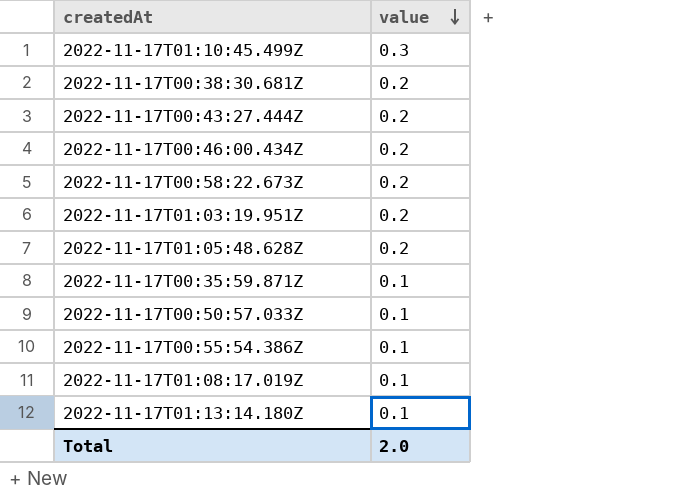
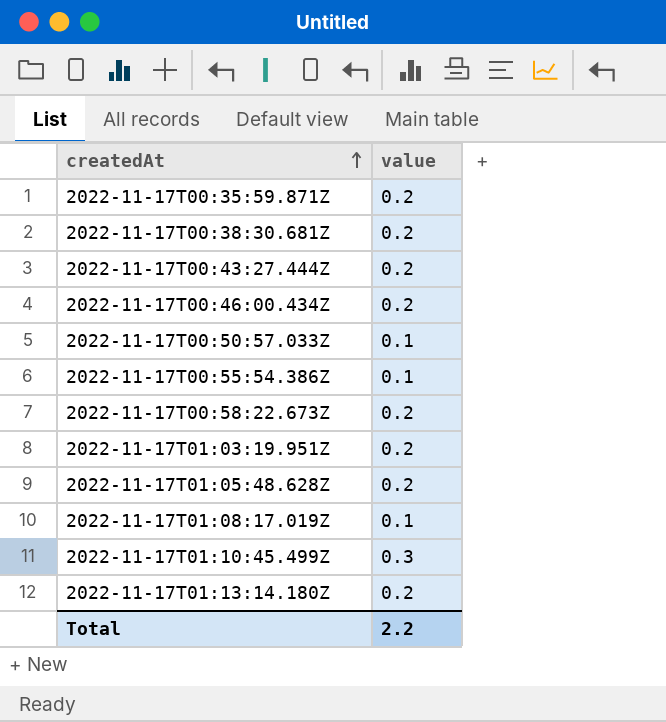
row order: value descending -> createdAt ascending
2022-11-17T00:35:59.871Z | value: 0.1 -> 0.2
2022-11-17T01:13:14.180Z | value: 0.1 -> 0.2
Total | value: 2.0 -> 2.2

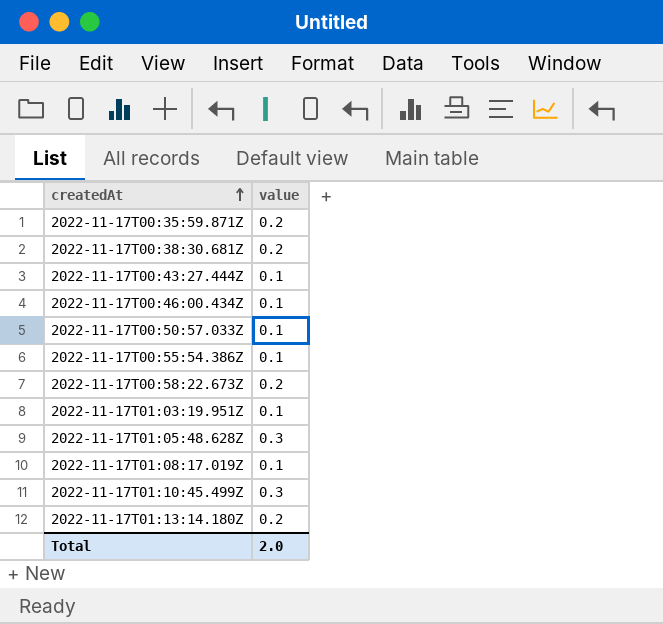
2022-11-17T00:43:27.444Z | value: 0.2 -> 0.1
2022-11-17T00:46:00.434Z | value: 0.2 -> 0.1
2022-11-17T01:03:19.951Z | value: 0.2 -> 0.1
2022-11-17T01:05:48.628Z | value: 0.2 -> 0.3
Total | value: 2.2 -> 2.0

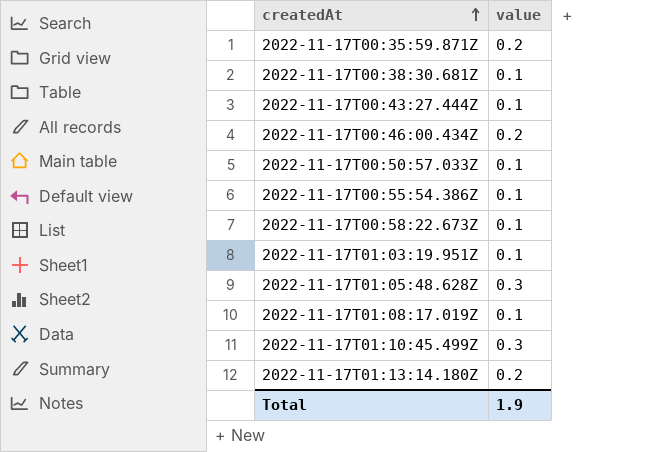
2022-11-17T00:38:30.681Z | value: 0.2 -> 0.1
2022-11-17T00:46:00.434Z | value: 0.1 -> 0.2
2022-11-17T00:58:22.673Z | value: 0.2 -> 0.1
Total | value: 2.0 -> 1.9

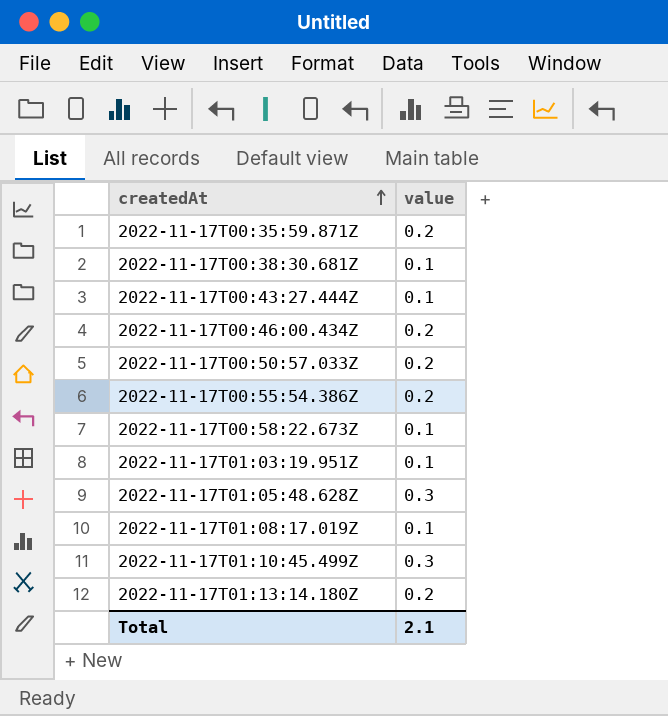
2022-11-17T00:50:57.033Z | value: 0.1 -> 0.2
2022-11-17T00:55:54.386Z | value: 0.1 -> 0.2
Total | value: 1.9 -> 2.1

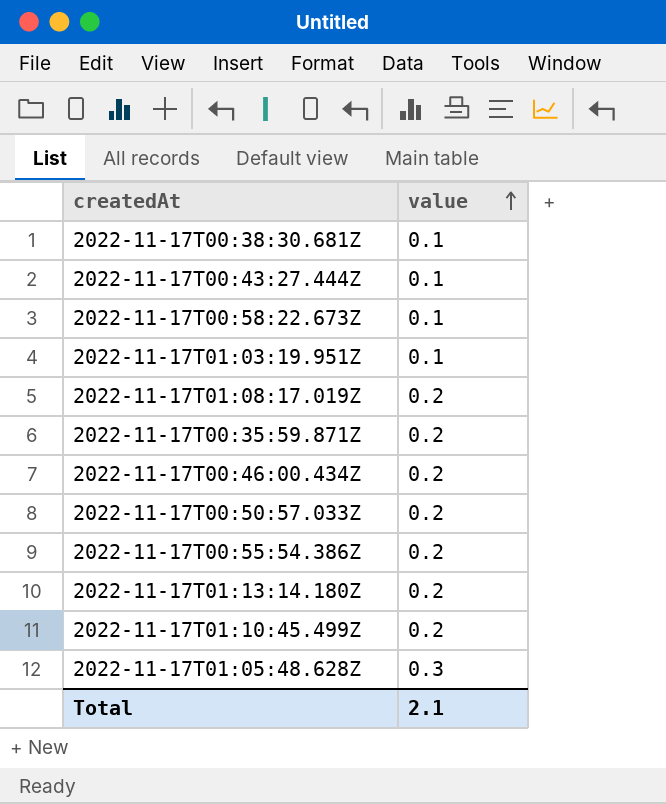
row order: createdAt ascending -> value ascending
2022-11-17T01:08:17.019Z | value: 0.1 -> 0.2
2022-11-17T01:10:45.499Z | value: 0.3 -> 0.2

